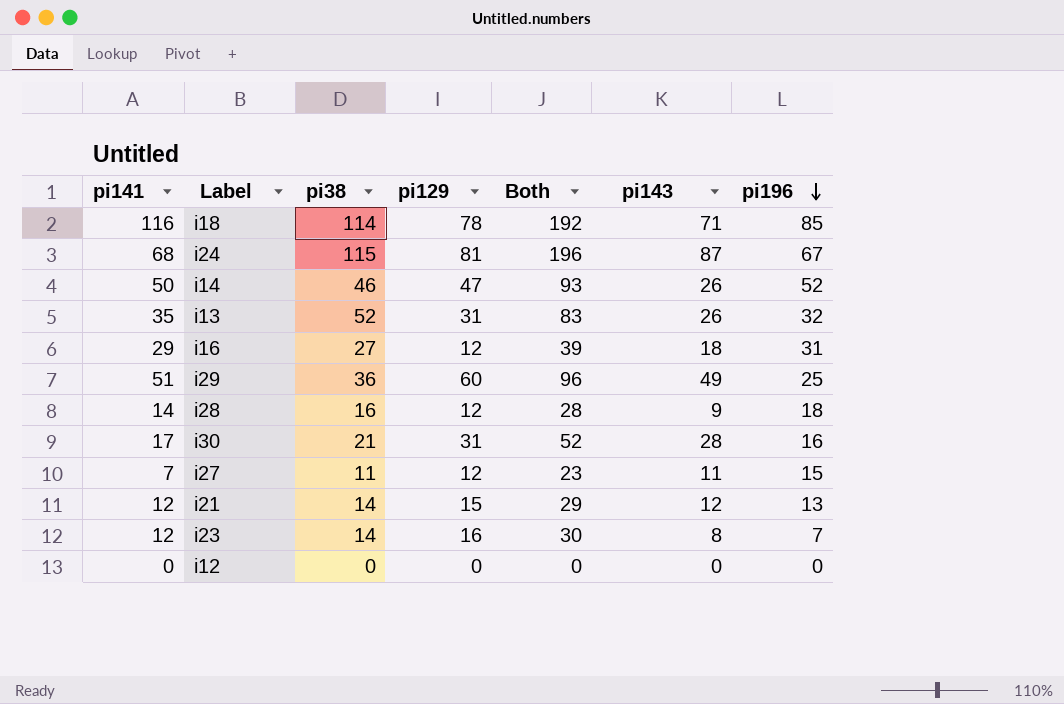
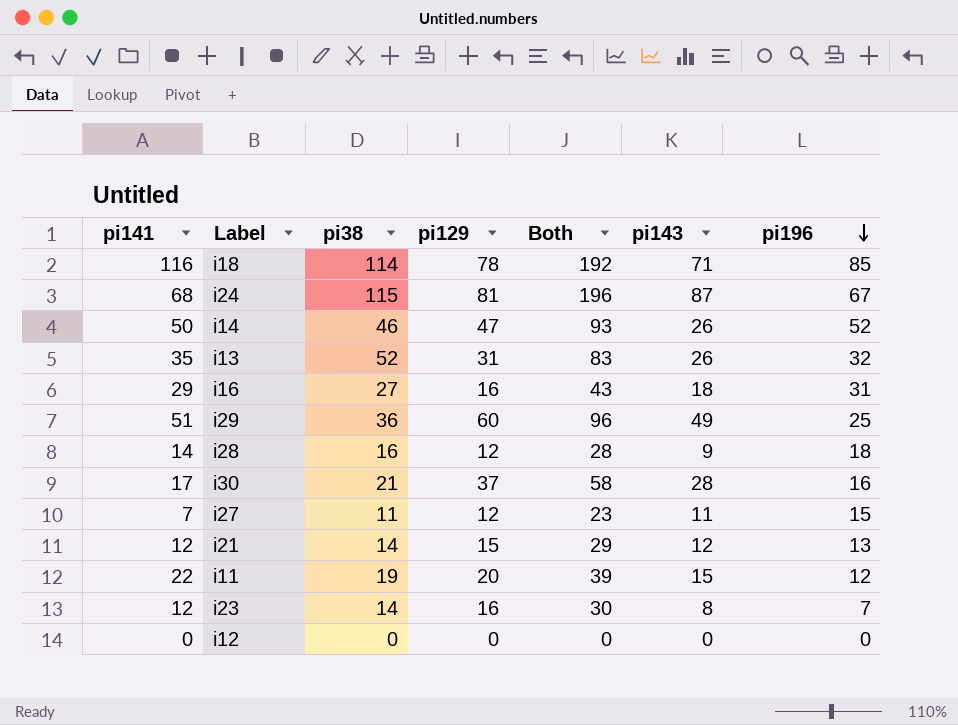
i16 | pi129: 12 -> 16
i16 | Both: 39 -> 43
i30 | pi129: 31 -> 37
i30 | Both: 52 -> 58
row i11: none -> 22 | 19 | 20 | 39 | 15 | 12

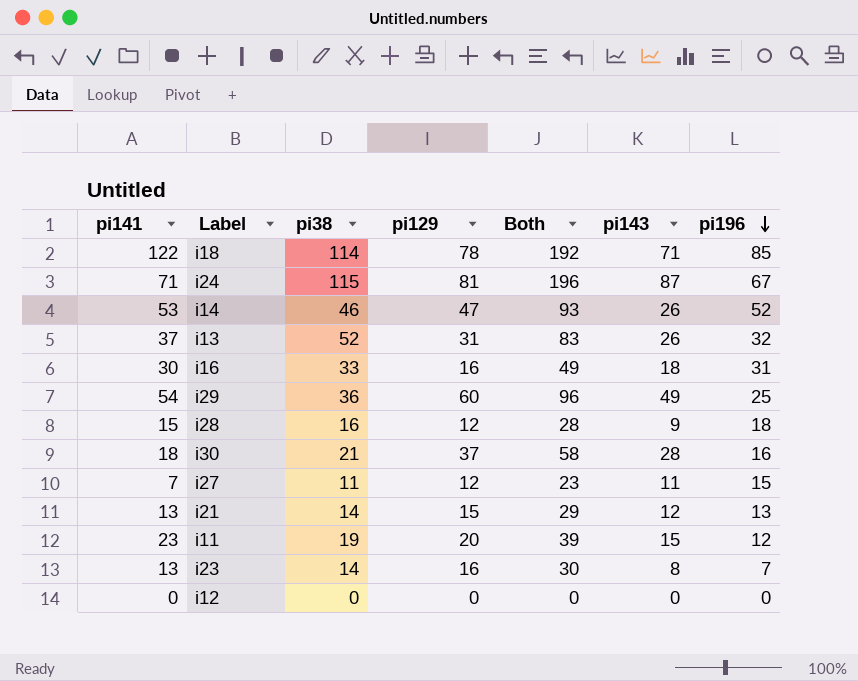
i18 | pi141: 116 -> 122
i24 | pi141: 68 -> 71
i14 | pi141: 50 -> 53
i13 | pi141: 35 -> 37
i16 | pi141: 29 -> 30
i16 | pi38: 27 -> 33
i16 | Both: 43 -> 49
i29 | pi141: 51 -> 54
i28 | pi141: 14 -> 15
i30 | pi141: 17 -> 18
i21 | pi141: 12 -> 13
i11 | pi141: 22 -> 23
i23 | pi141: 12 -> 13

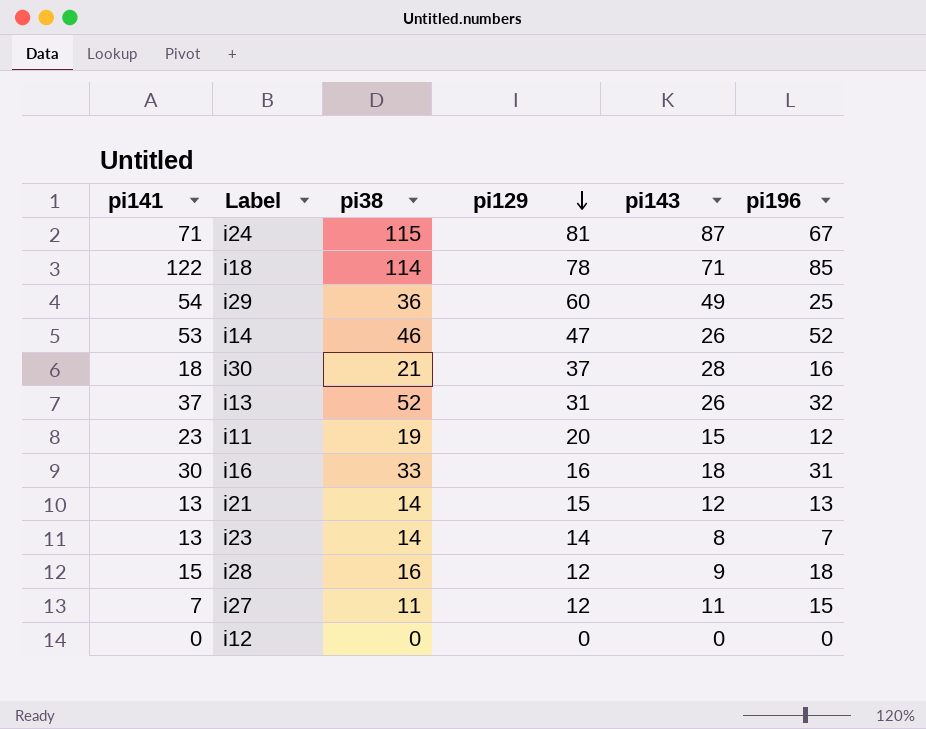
row order: pi196 descending -> pi129 descending
column Both | formula: [pi38] + [pi129] -> none
i23 | pi129: 16 -> 14

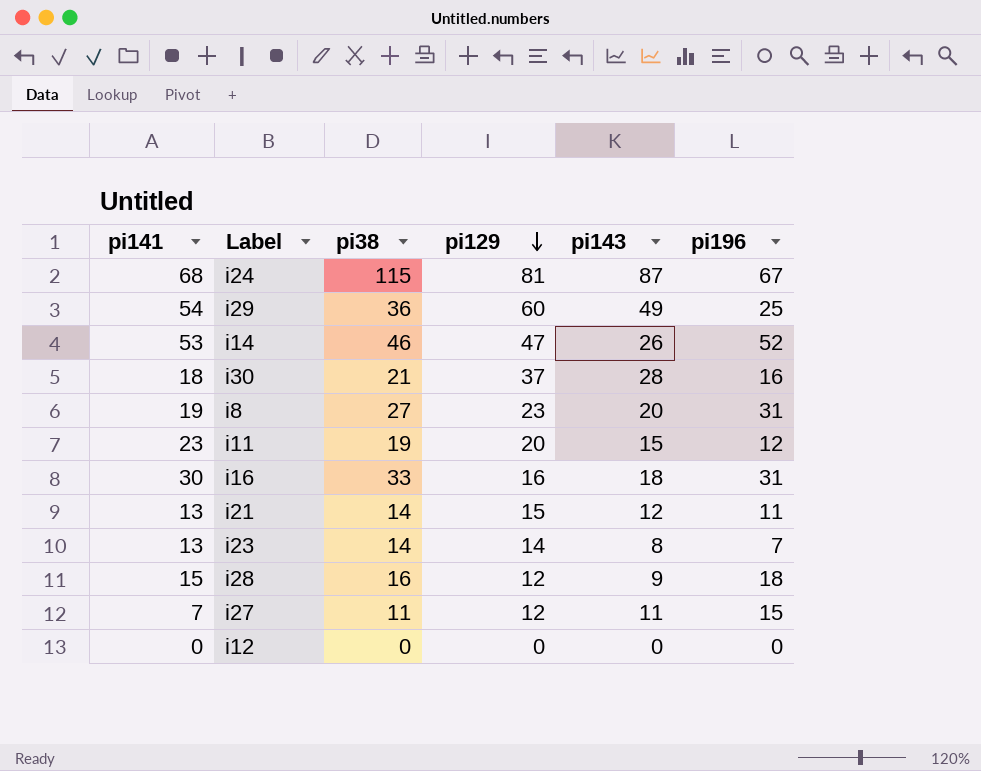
row i18: 122 | 114 | 78 | 71 | 85 -> none
row i13: 37 | 52 | 31 | 26 | 32 -> none
i24 | pi141: 71 -> 68
row i8: none -> 19 | 27 | 23 | 20 | 31
i21 | pi196: 13 -> 11

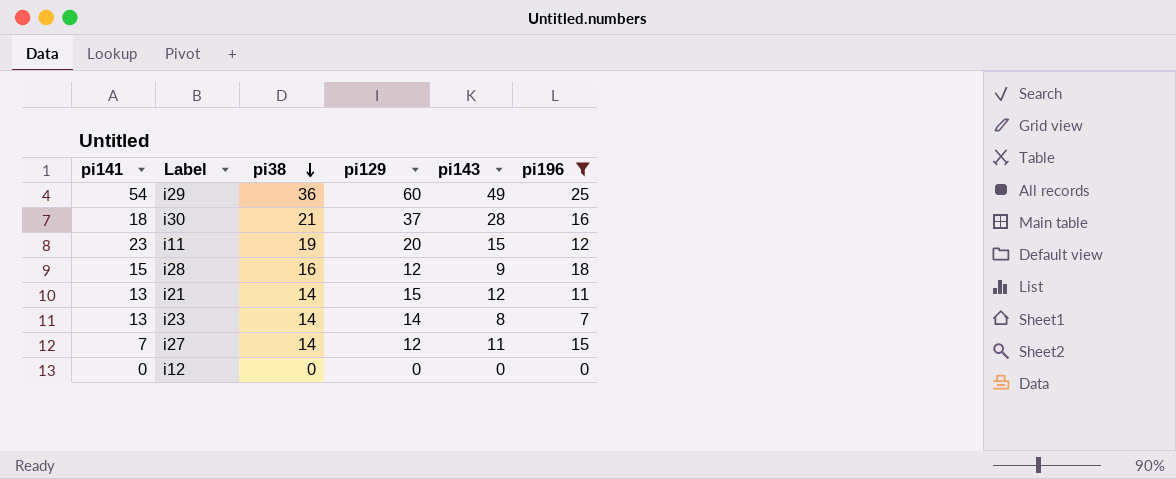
filter: none -> pi196 <= 25
row order: pi129 descending -> pi38 descending
i27 | pi38: 11 -> 14

